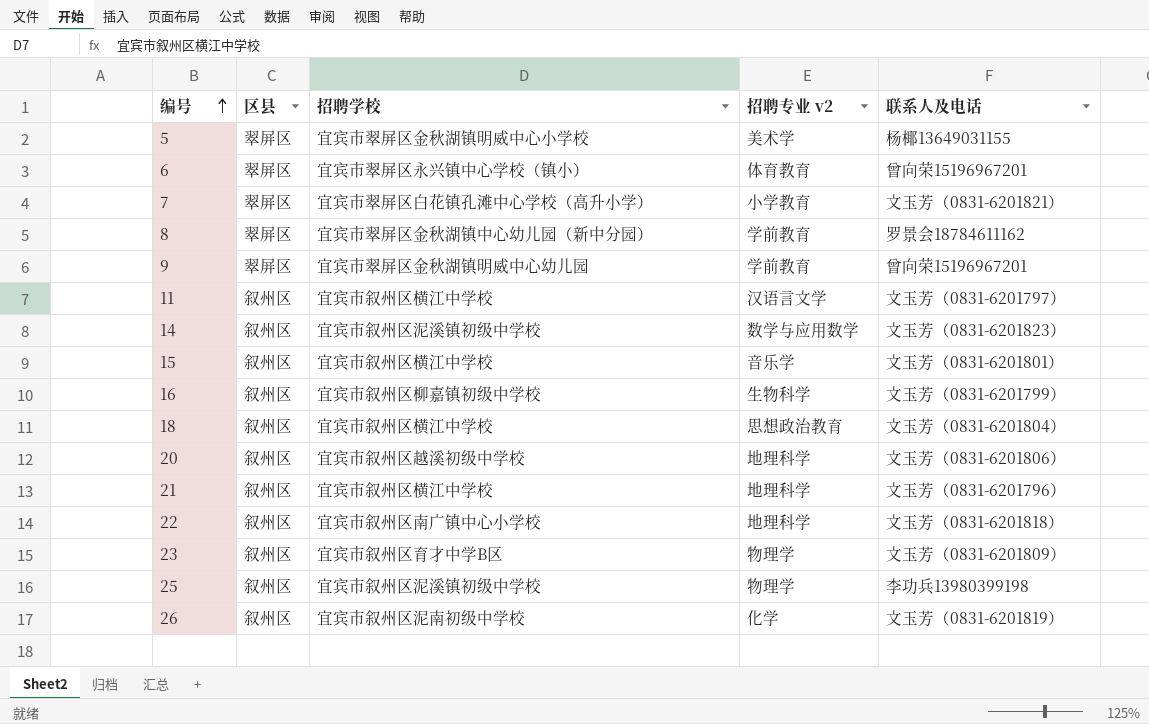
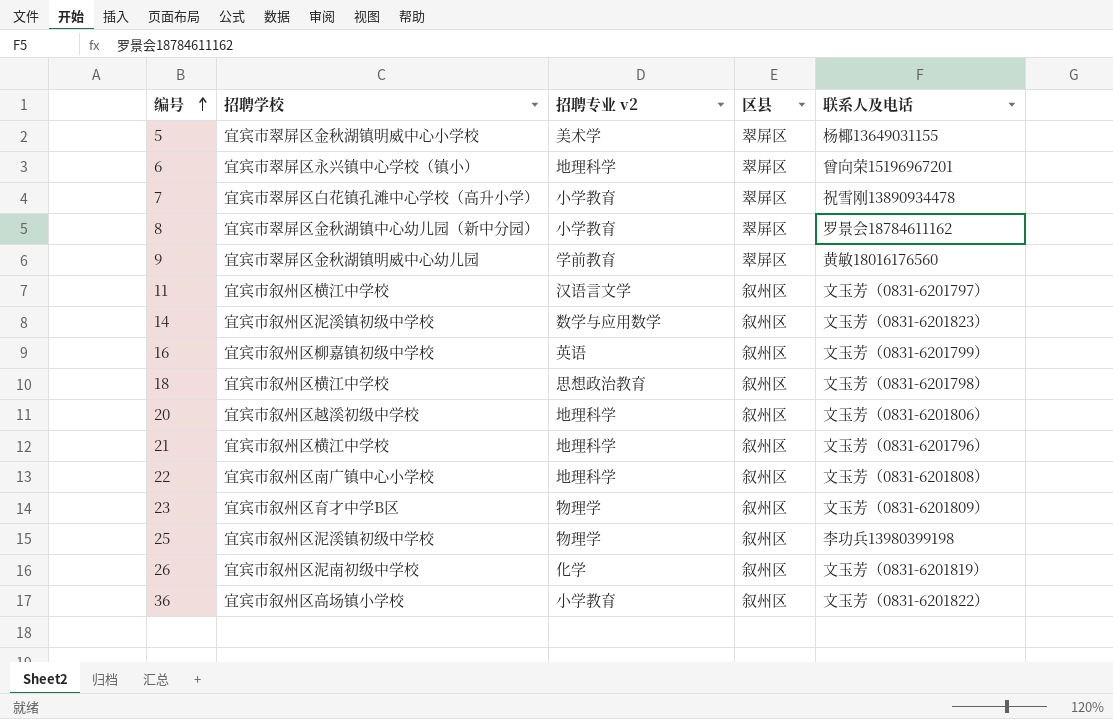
column 区县 | position: 2 -> 4
row 15: 叙州区 | 宜宾市叙州区横江中学校 | 音乐学 | 文玉芳（0831-6201801） -> none
6 | 招聘专业 v2: 体育教育 -> 地理科学
7 | 联系人及电话: 文玉芳（0831-6201821） -> 祝雪刚13890934478
8 | 招聘专业 v2: 学前教育 -> 小学教育
9 | 联系人及电话: 曾向荣15196967201 -> 黄敏18016176560
16 | 招聘专业 v2: 生物科学 -> 英语
18 | 联系人及电话: 文玉芳（0831-6201804） -> 文玉芳（0831-6201798）
22 | 联系人及电话: 文玉芳（0831-6201818） -> 文玉芳（0831-6201808）
row 36: none -> 宜宾市叙州区高场镇小学校 | 小学教育 | 叙州区 | 文玉芳（0831-6201822）

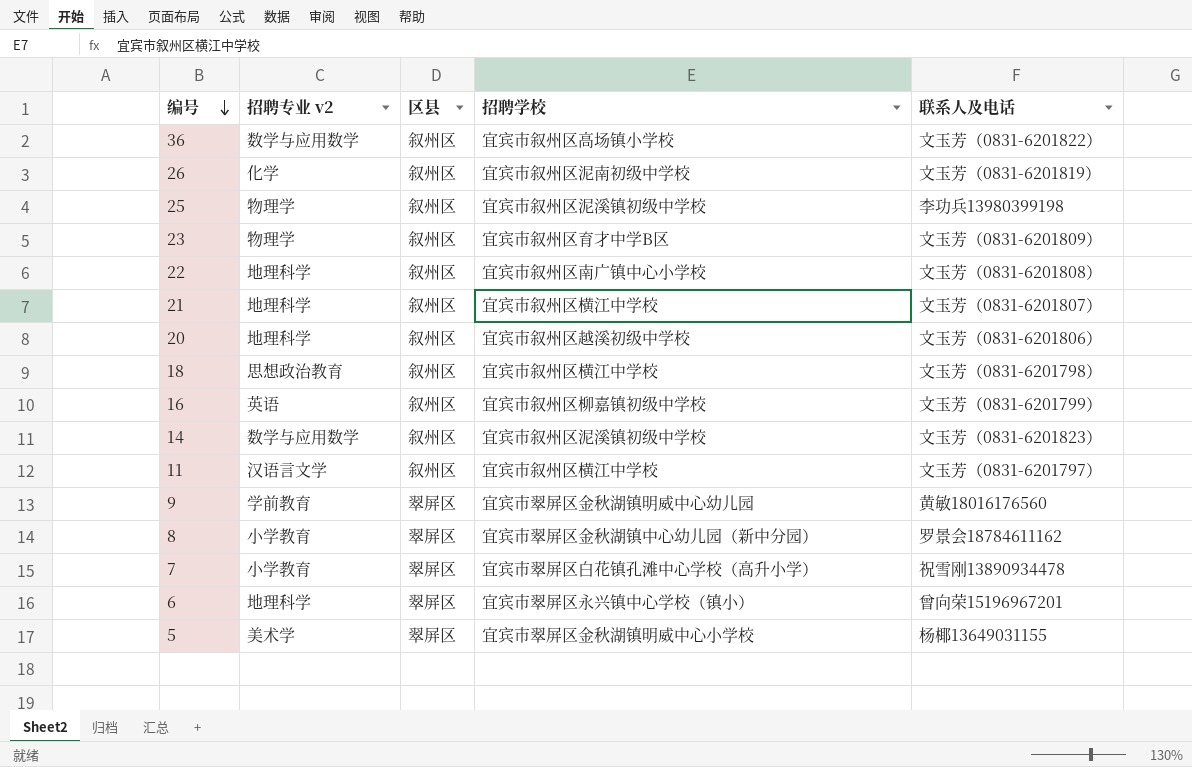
row order: 编号 ascending -> 编号 descending
column 招聘学校 | position: 2 -> 4
36 | 招聘专业 v2: 小学教育 -> 数学与应用数学
21 | 联系人及电话: 文玉芳（0831-6201796） -> 文玉芳（0831-6201807）

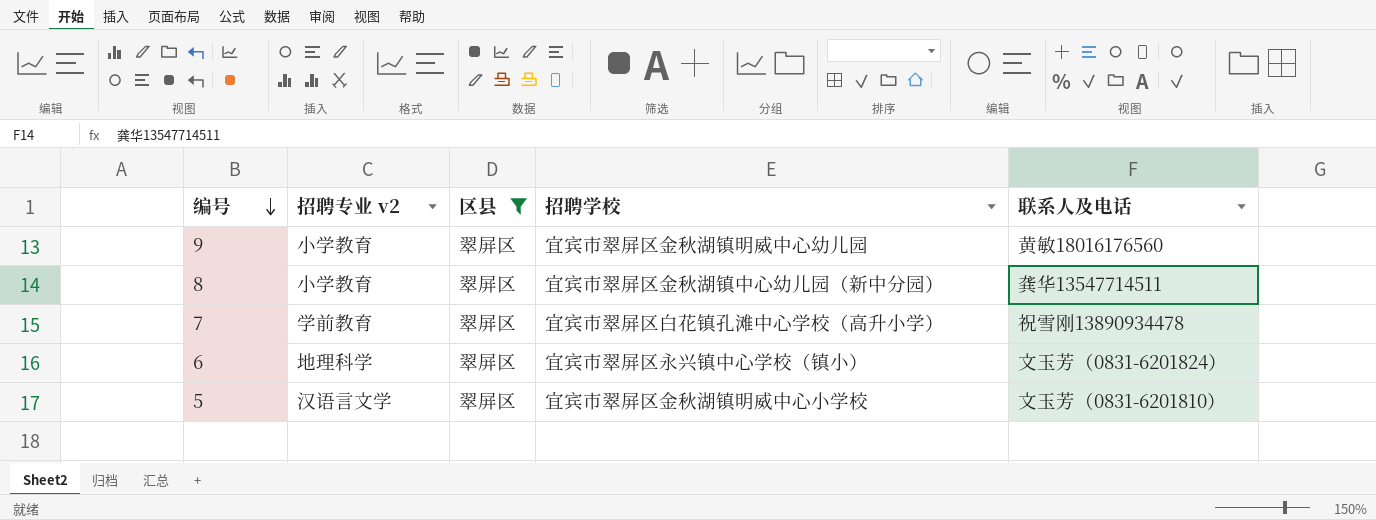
filter: none -> 区县 = 翠屏区
9 | 招聘专业 v2: 学前教育 -> 小学教育
8 | 联系人及电话: 罗景会18784611162 -> 龚华13547714511
7 | 招聘专业 v2: 小学教育 -> 学前教育
6 | 联系人及电话: 曾向荣15196967201 -> 文玉芳（0831-6201824）
5 | 招聘专业 v2: 美术学 -> 汉语言文学
5 | 联系人及电话: 杨椰13649031155 -> 文玉芳（0831-6201810）

